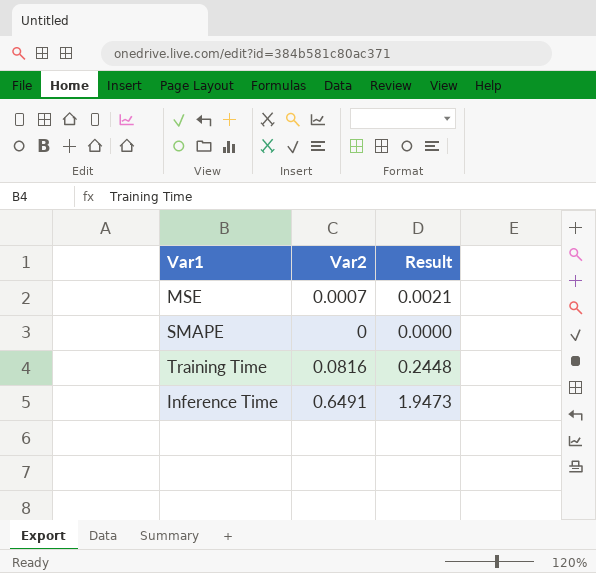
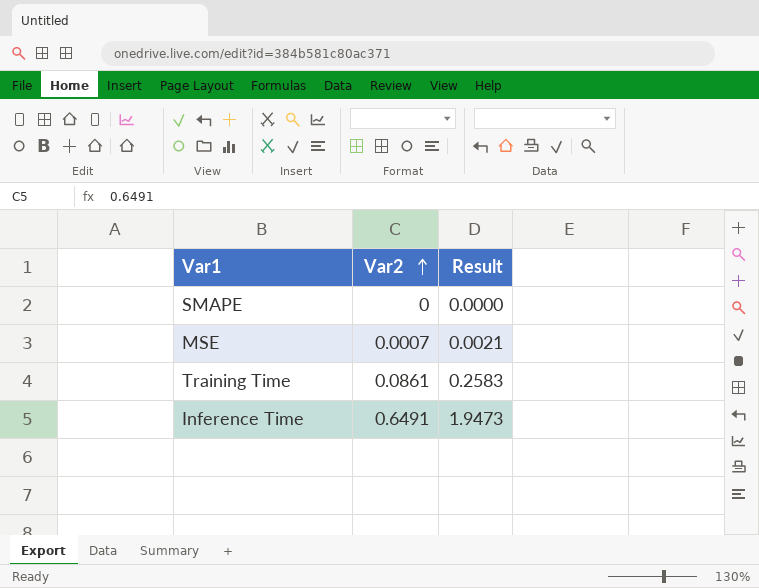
row order: none -> Var2 ascending
Training Time | Var2: 0.0816 -> 0.0861
Training Time | Result: 0.2448 -> 0.2583

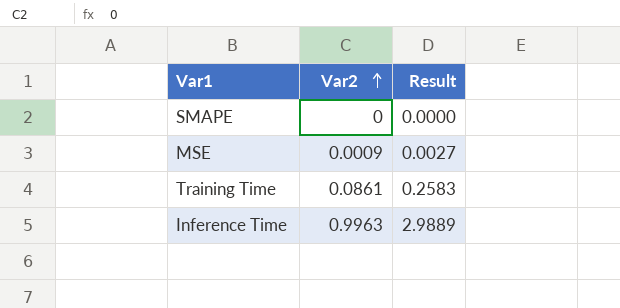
MSE | Var2: 0.0007 -> 0.0009
MSE | Result: 0.0021 -> 0.0027
Inference Time | Var2: 0.6491 -> 0.9963
Inference Time | Result: 1.9473 -> 2.9889

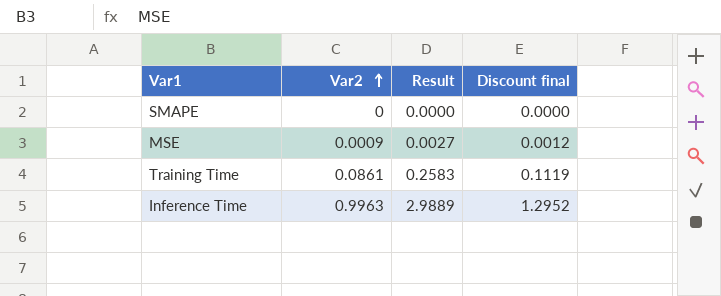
column Discount final | formula: none -> [Var2] * 1.3

